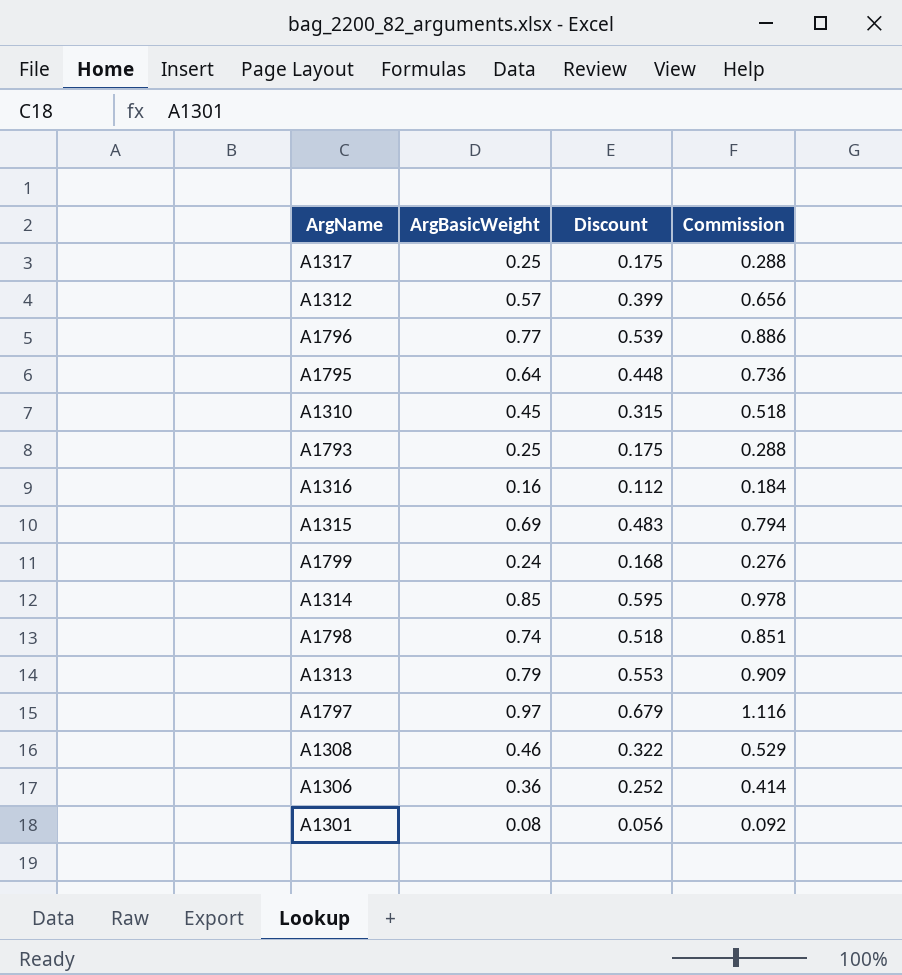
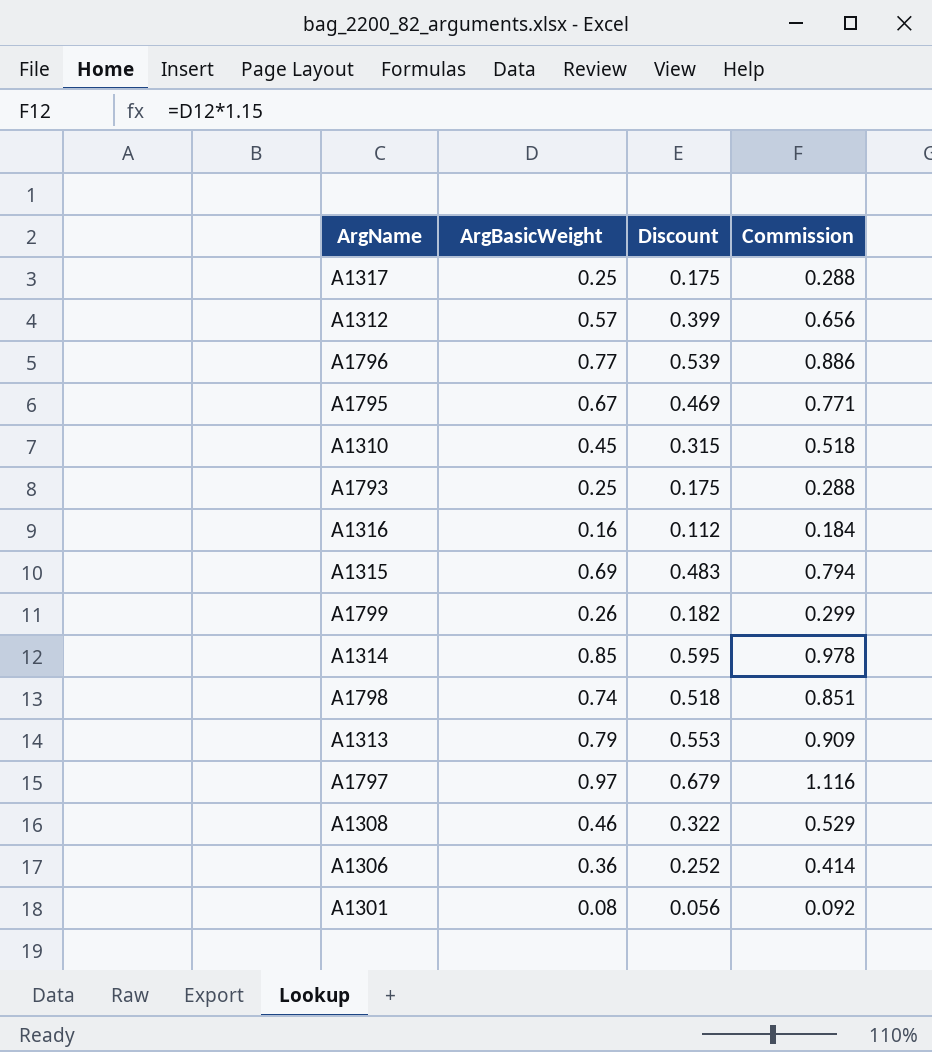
A1795 | ArgBasicWeight: 0.64 -> 0.67
A1795 | Discount: 0.448 -> 0.469
A1795 | Commission: 0.736 -> 0.771
A1799 | ArgBasicWeight: 0.24 -> 0.26
A1799 | Discount: 0.168 -> 0.182
A1799 | Commission: 0.276 -> 0.299

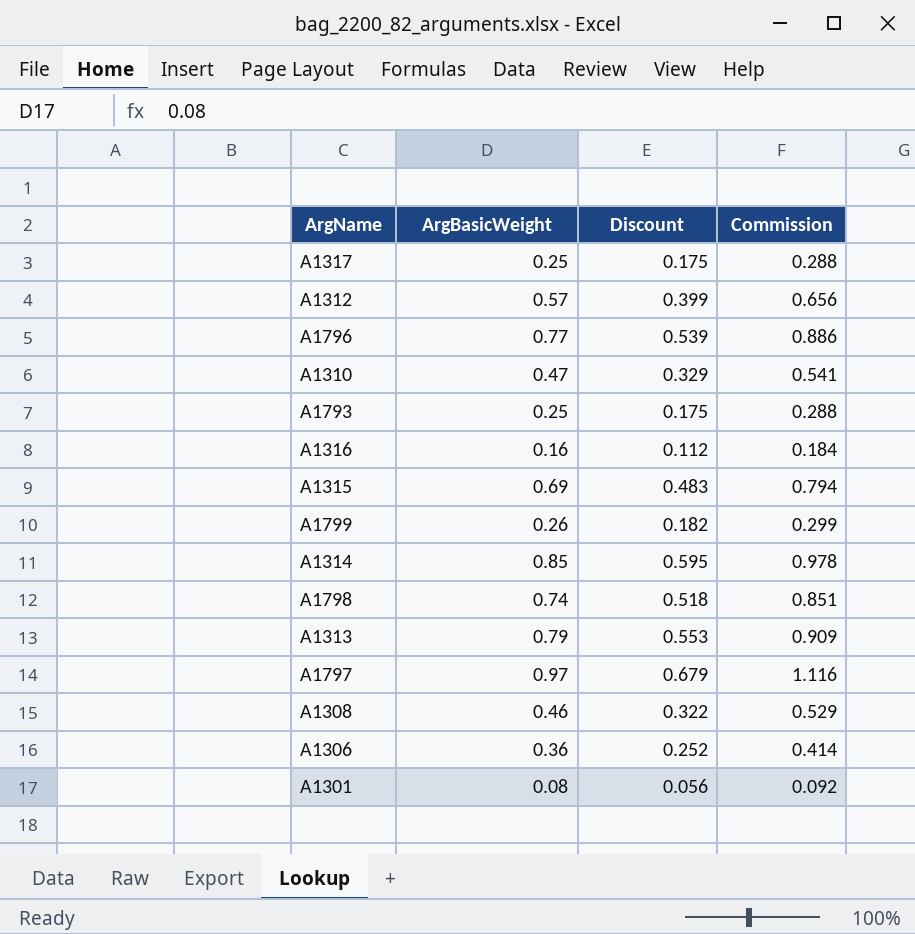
row A1795: 0.67 | 0.469 | 0.771 -> none
A1310 | ArgBasicWeight: 0.45 -> 0.47
A1310 | Discount: 0.315 -> 0.329
A1310 | Commission: 0.518 -> 0.541

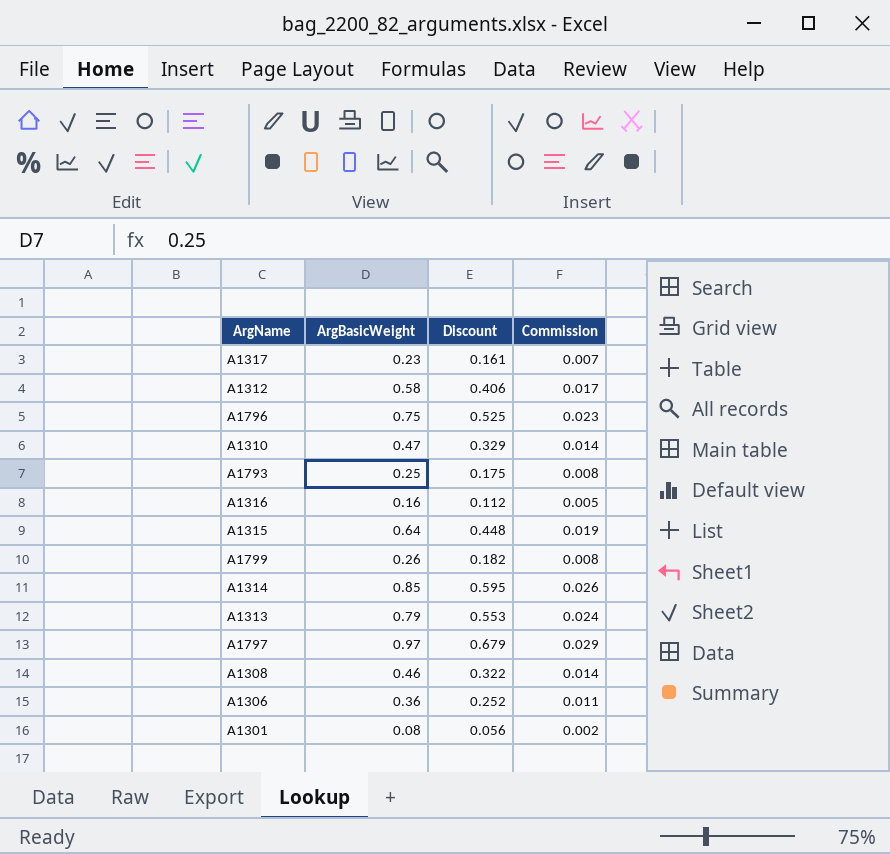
column Commission | formula: [ArgBasicWeight] * 1.15 -> [ArgBasicWeight] * 0.03
row A1798: 0.74 | 0.518 | 0.851 -> none
A1317 | ArgBasicWeight: 0.25 -> 0.23
A1317 | Discount: 0.175 -> 0.161
A1312 | ArgBasicWeight: 0.57 -> 0.58
A1312 | Discount: 0.399 -> 0.406
A1796 | ArgBasicWeight: 0.77 -> 0.75
A1796 | Discount: 0.539 -> 0.525
A1315 | ArgBasicWeight: 0.69 -> 0.64
A1315 | Discount: 0.483 -> 0.448

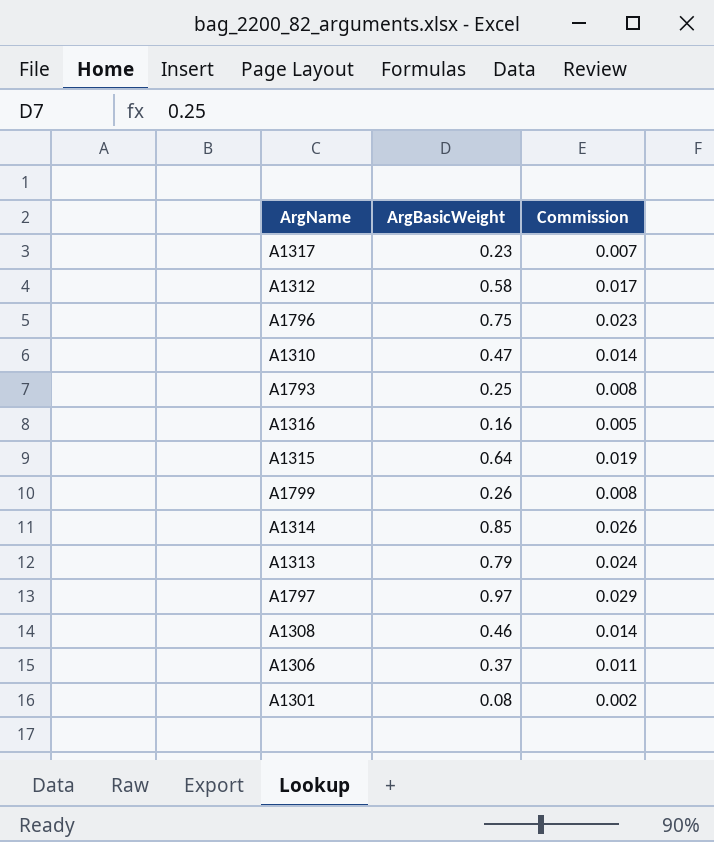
column Discount | formula: [ArgBasicWeight] * 0.7 -> none
A1306 | ArgBasicWeight: 0.36 -> 0.37

